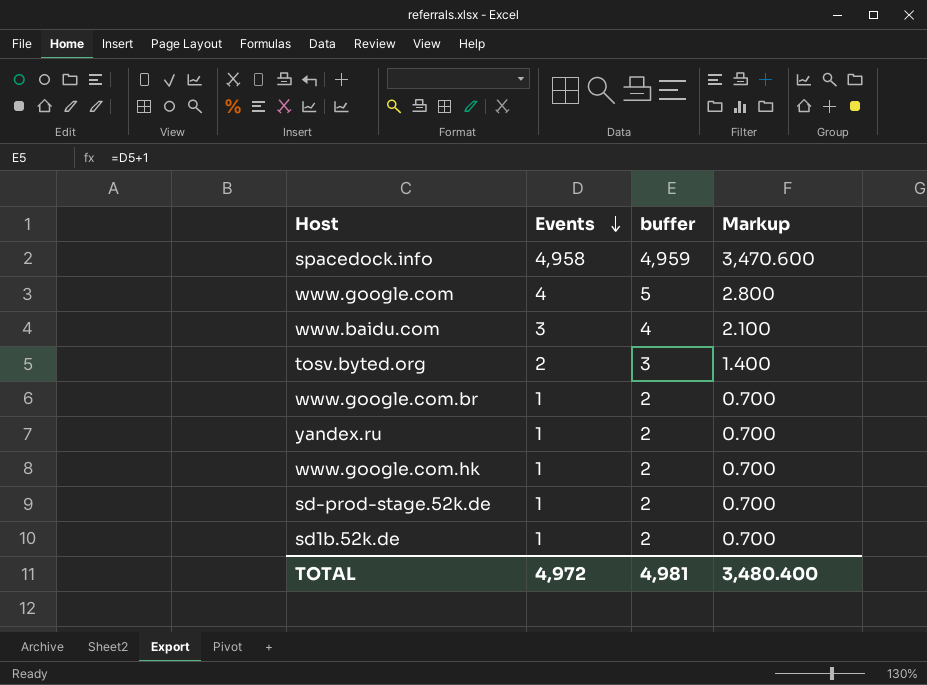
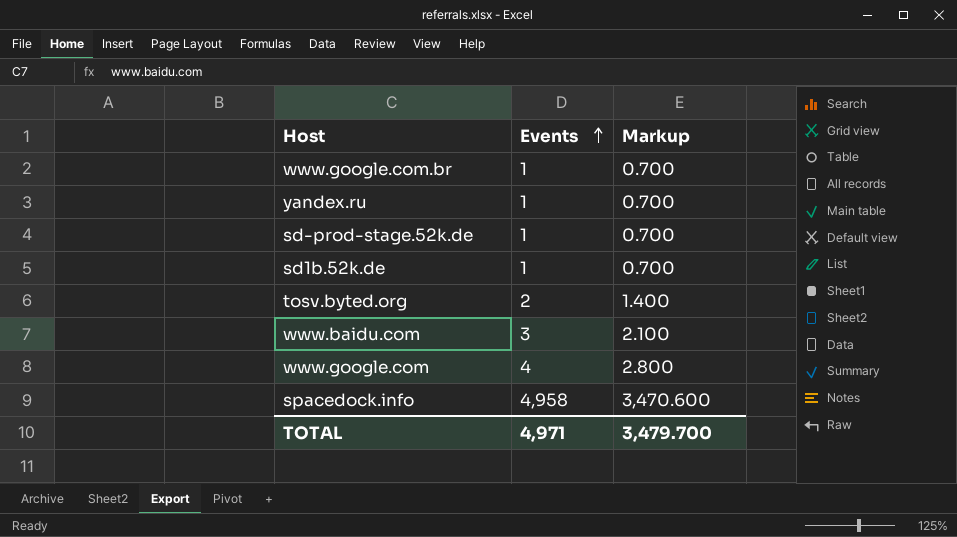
row order: Events descending -> Events ascending
column buffer | formula: [Events] + 1 -> none
row www.google.com.hk: 1 | 2 | 0.700 -> none
TOTAL | Events: 4,972 -> 4,971
TOTAL | Markup: 3,480.400 -> 3,479.700

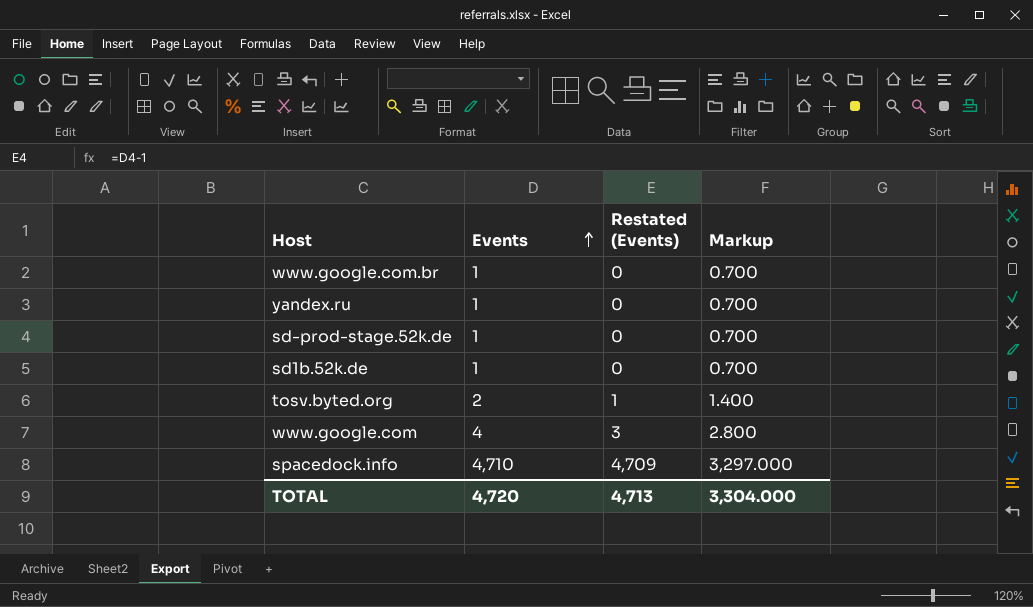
column Restated (Events) | formula: none -> [Events] - 1
row www.baidu.com: 3 | 2.100 -> none
spacedock.info | Events: 4,958 -> 4,710
spacedock.info | Markup: 3,470.600 -> 3,297.000
TOTAL | Events: 4,971 -> 4,720
TOTAL | Markup: 3,479.700 -> 3,304.000

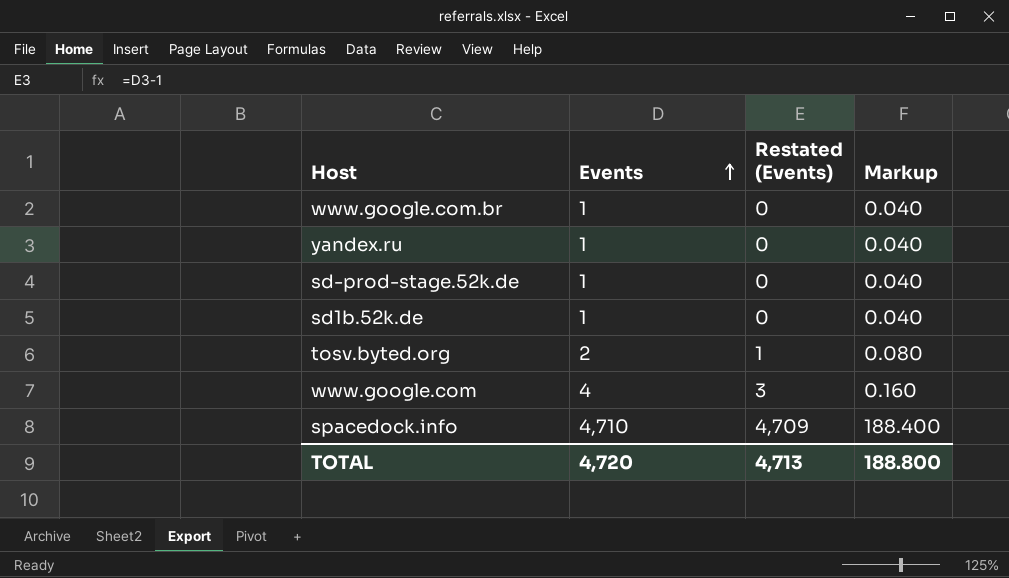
column Markup | formula: [Events] * 0.7 -> [Events] * 0.04
TOTAL | Markup: 3,304.000 -> 188.800

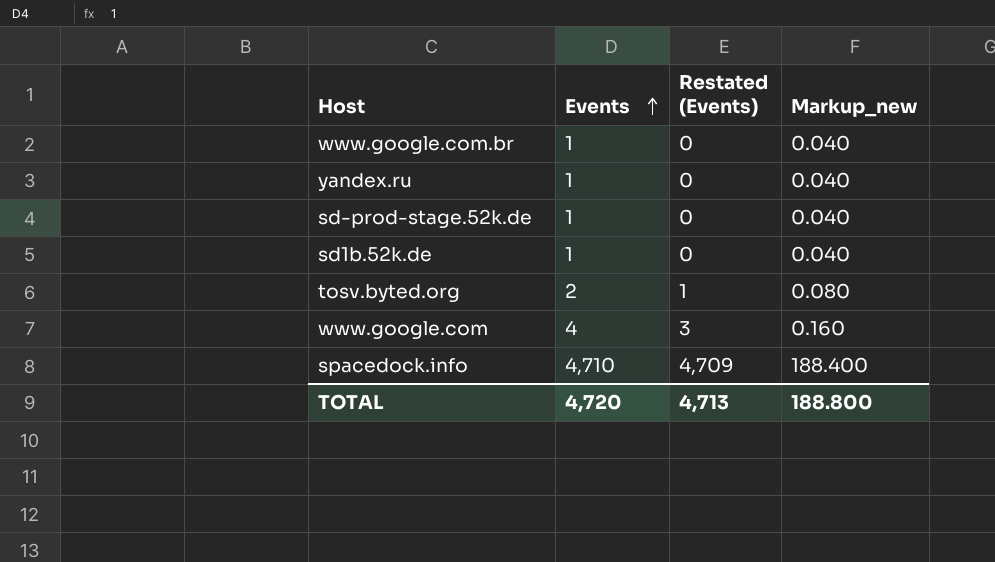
column name: Markup -> Markup_new

